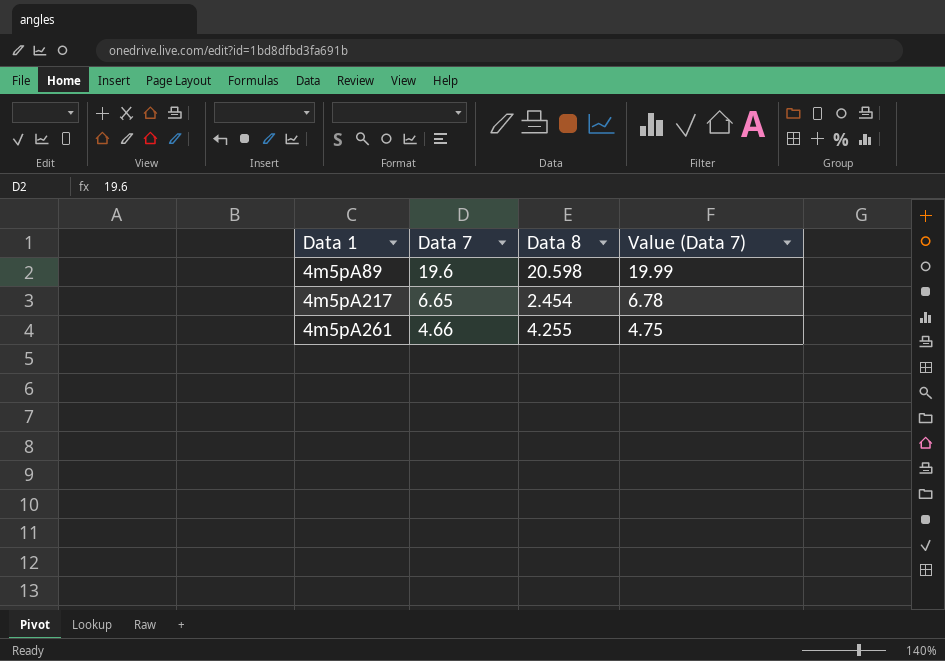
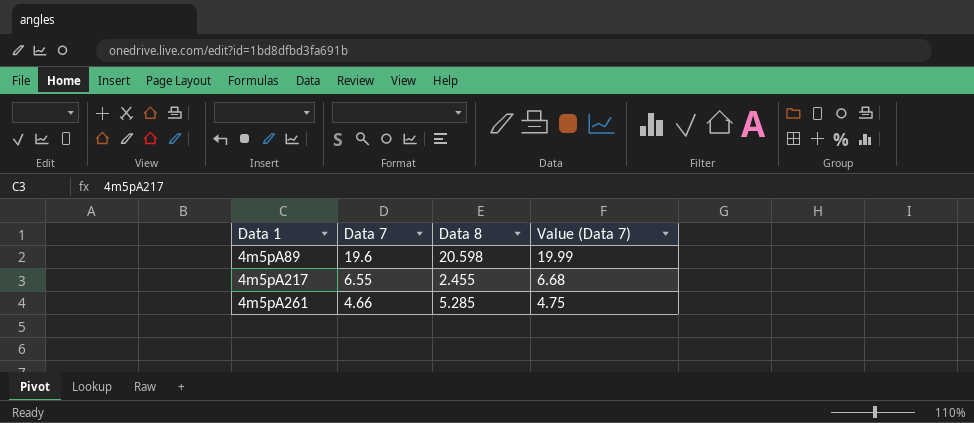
4m5pA217 | Data 7: 6.65 -> 6.55
4m5pA217 | Data 8: 2.454 -> 2.455
4m5pA217 | Value (Data 7): 6.78 -> 6.68
4m5pA261 | Data 8: 4.255 -> 5.285

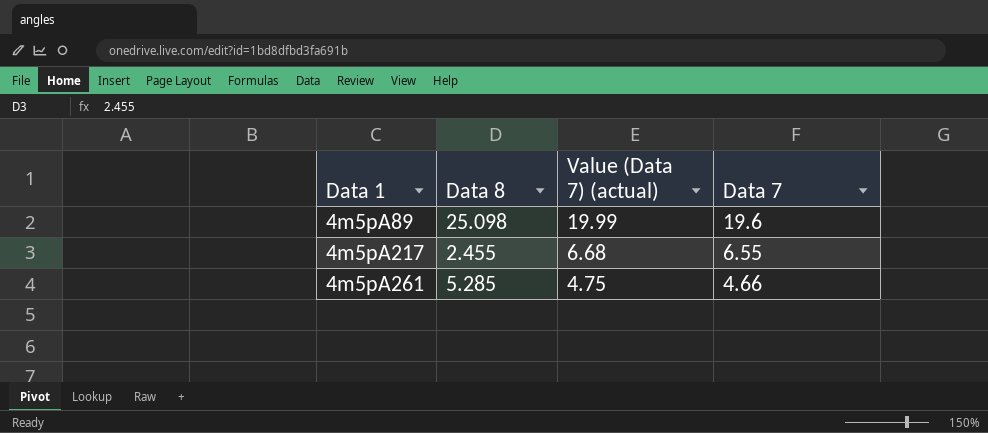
column name: Value (Data 7) -> Value (Data 7) (actual)
column Data 7 | position: 2 -> 4
4m5pA89 | Data 8: 20.598 -> 25.098

